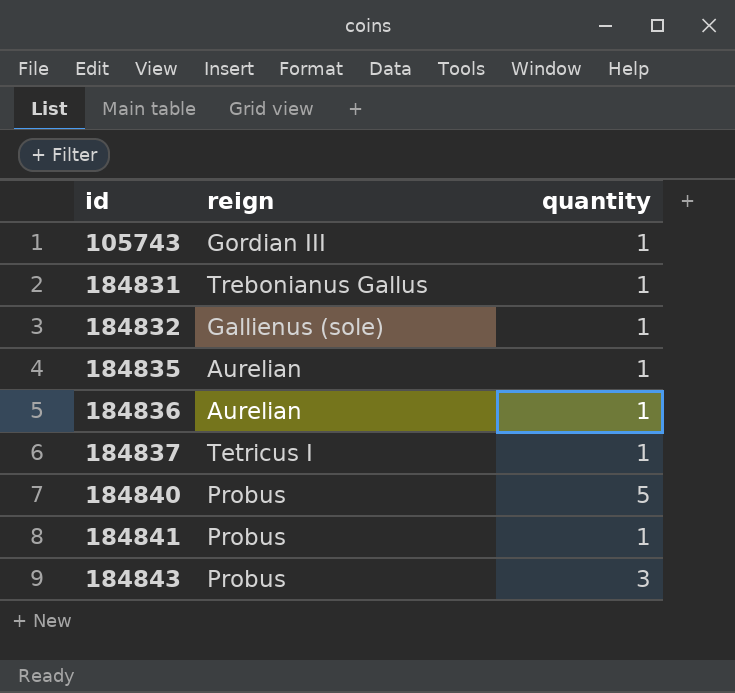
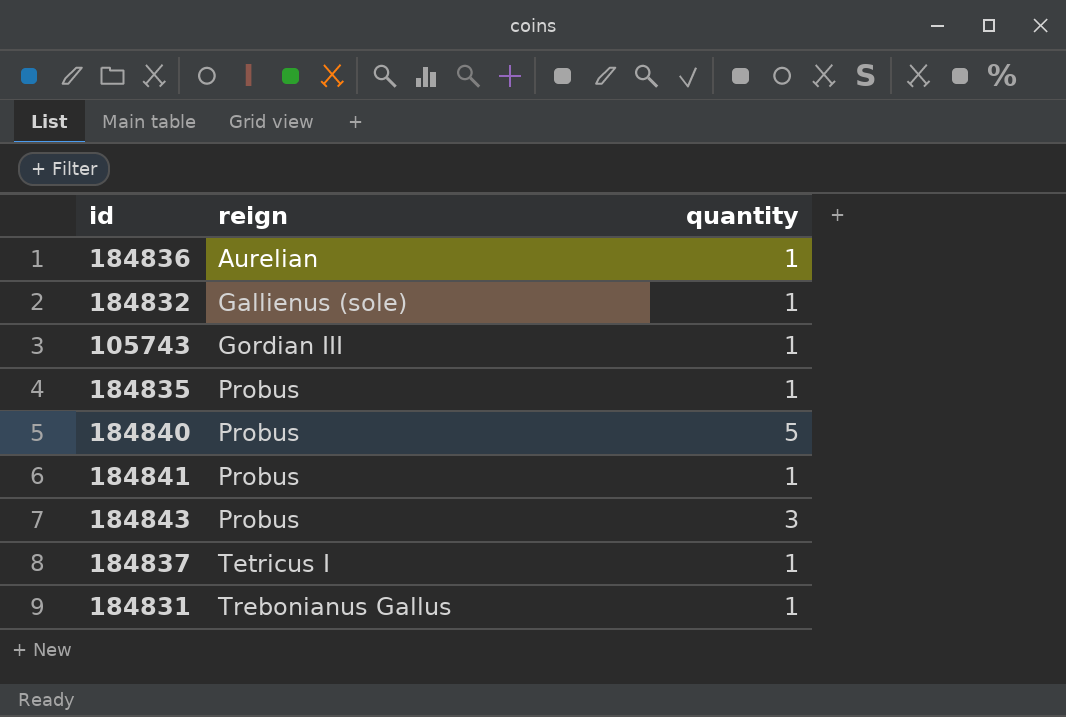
row order: id ascending -> reign ascending
184835 | reign: Aurelian -> Probus

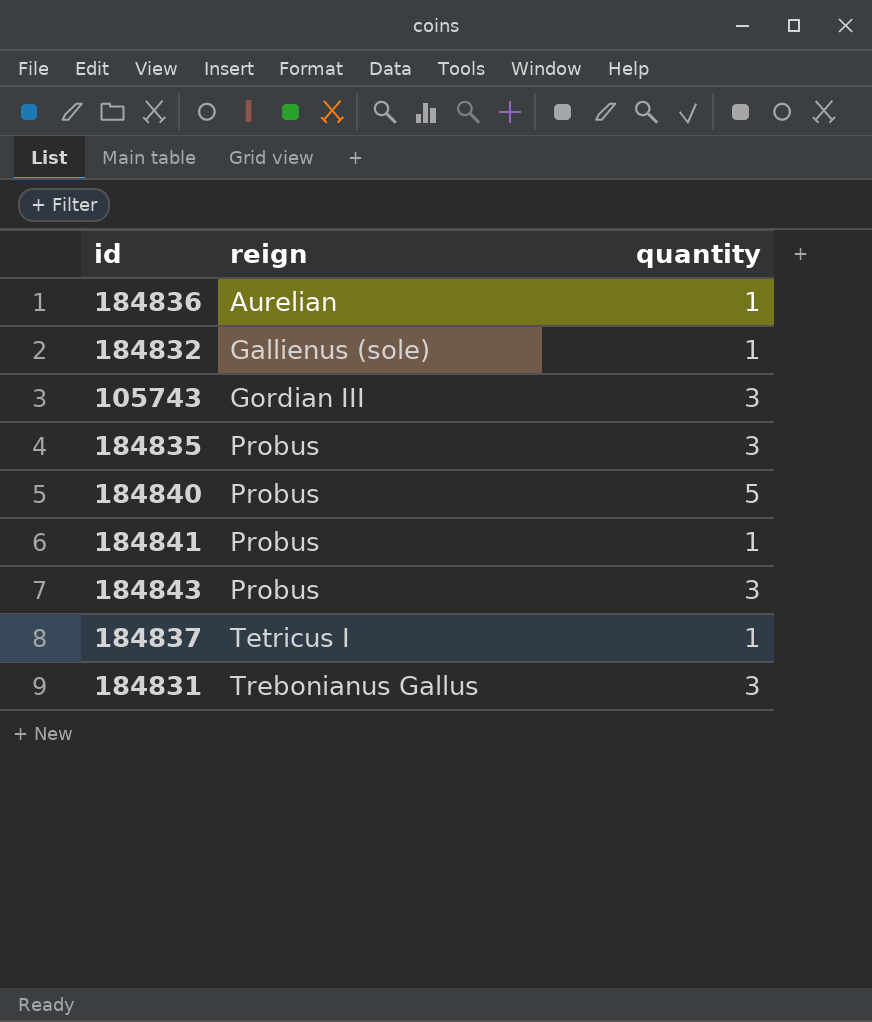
105743 | quantity: 1 -> 3
184835 | quantity: 1 -> 3
184831 | quantity: 1 -> 3

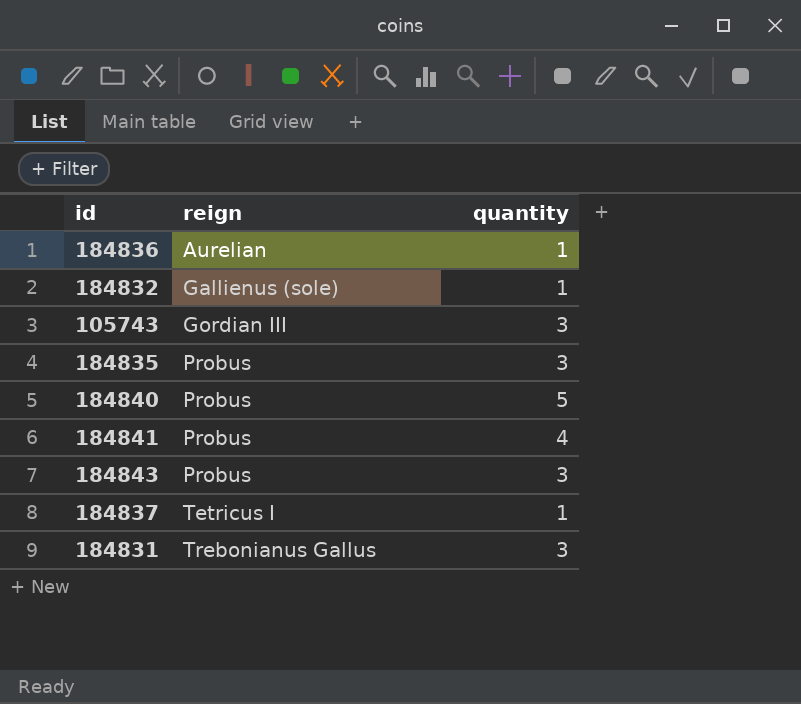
184841 | quantity: 1 -> 4

